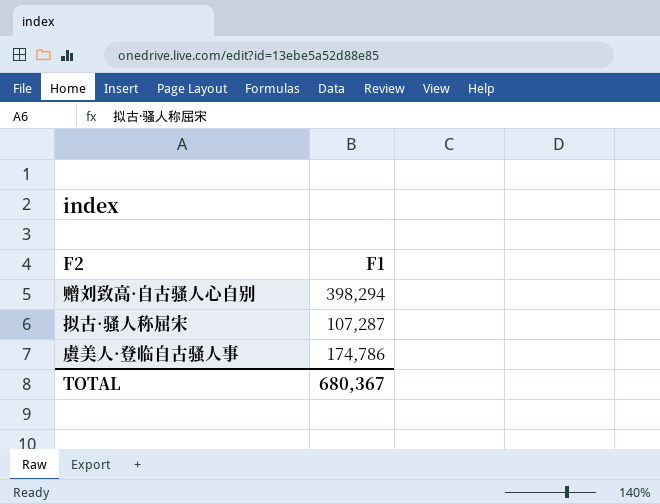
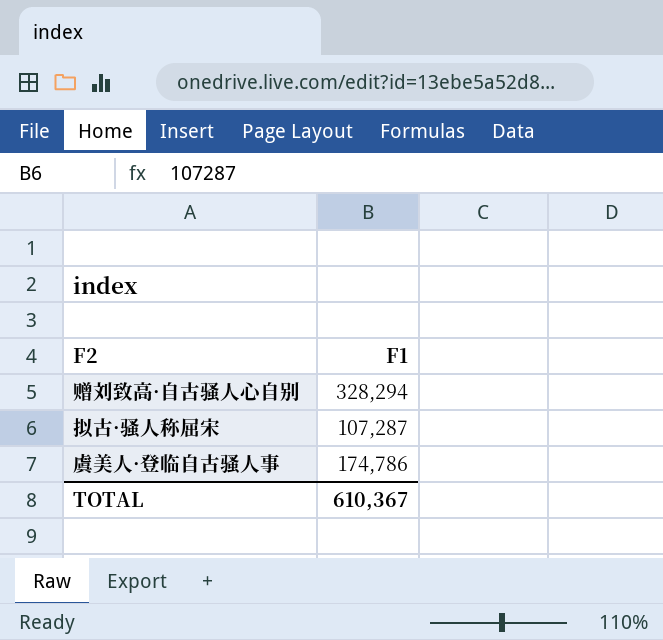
赠刘致高·自古骚人心自别 | F1: 398,294 -> 328,294
TOTAL | F1: 680,367 -> 610,367

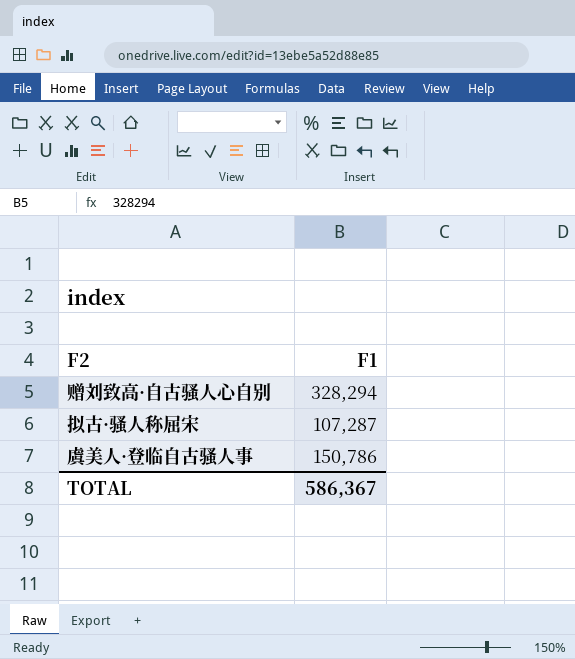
虞美人·登临自古骚人事 | F1: 174,786 -> 150,786
TOTAL | F1: 610,367 -> 586,367

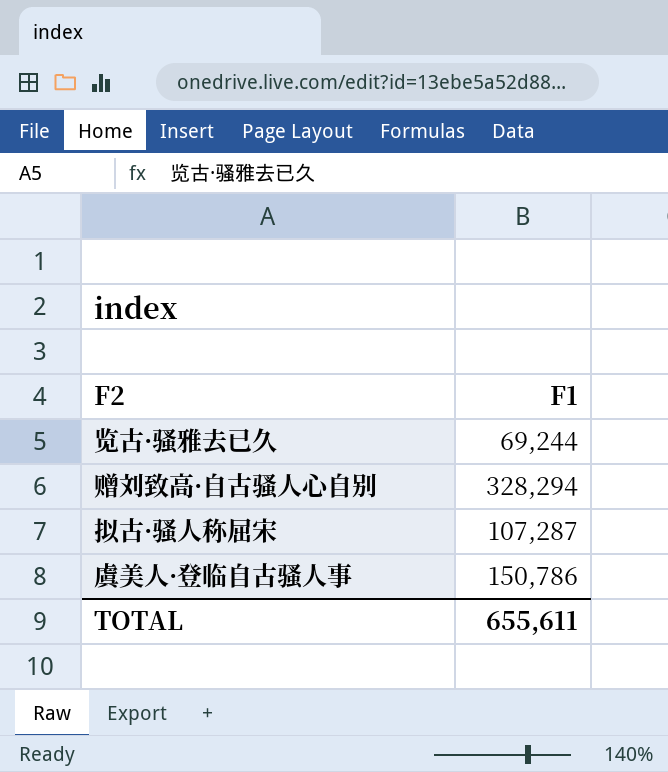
row 览古·骚雅去已久: none -> 69,244
TOTAL | F1: 586,367 -> 655,611

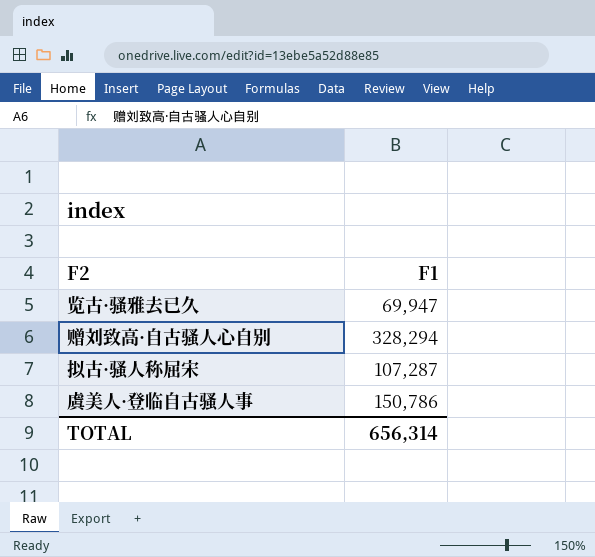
览古·骚雅去已久 | F1: 69,244 -> 69,947
TOTAL | F1: 655,611 -> 656,314

